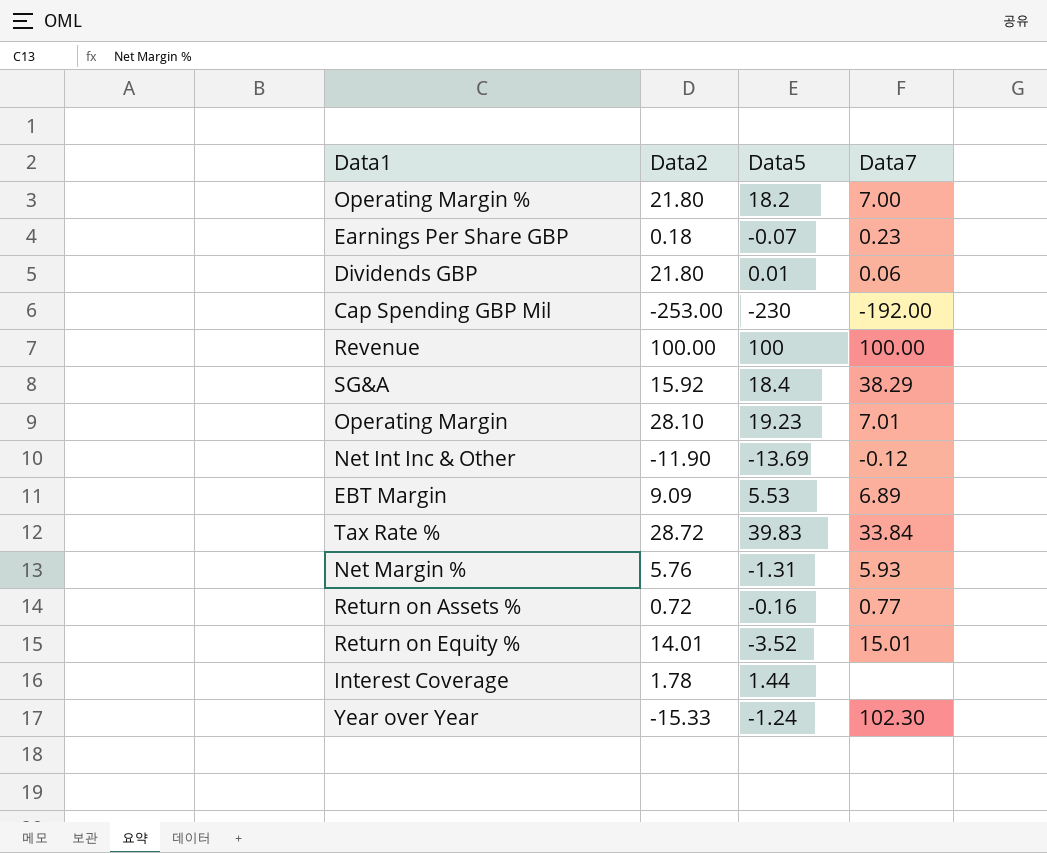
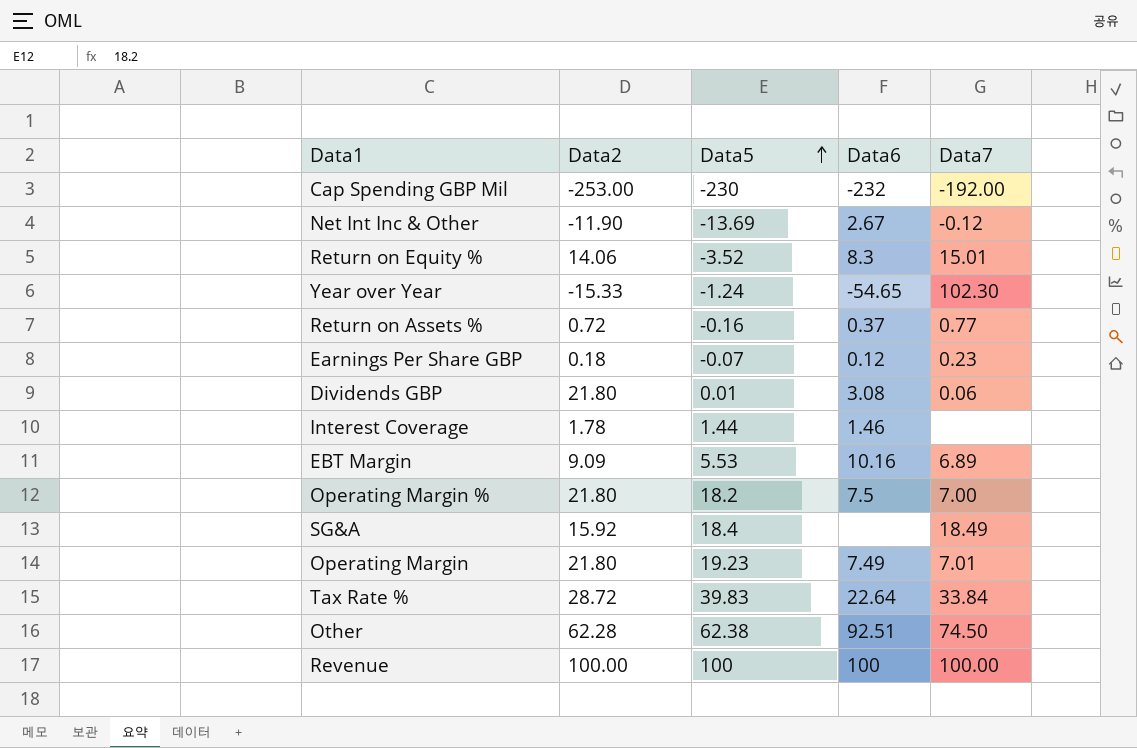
row order: none -> Data5 ascending
column Data6 | position: none -> 4
row Net Margin %: 5.76 | -1.31 | 5.93 -> none
Return on Equity % | Data2: 14.01 -> 14.06
SG&A | Data7: 38.29 -> 18.49
Operating Margin | Data2: 28.10 -> 21.80
row Other: none -> 62.28 | 62.38 | 92.51 | 74.50

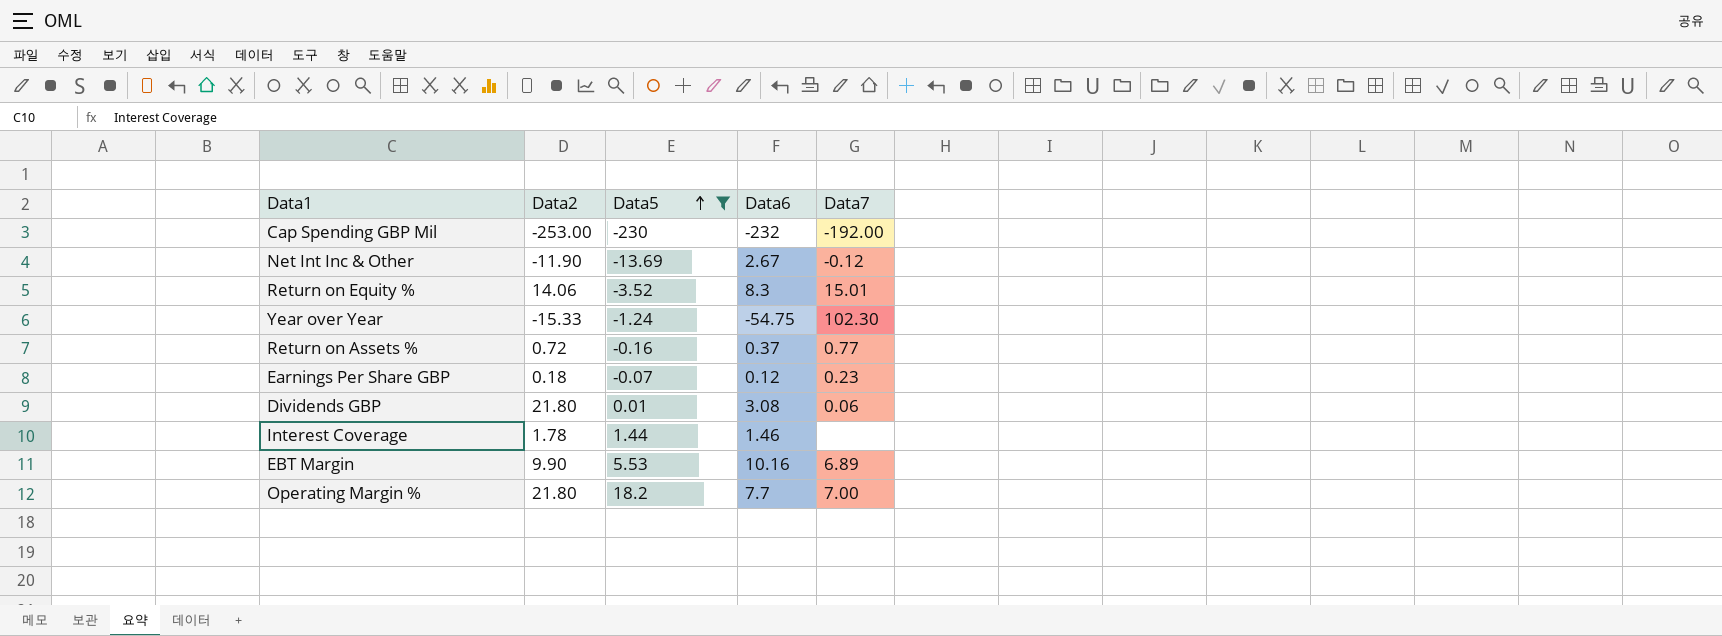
filter: none -> Data5 <= 18.2
Year over Year | Data6: -54.65 -> -54.75
EBT Margin | Data2: 9.09 -> 9.90
Operating Margin % | Data6: 7.5 -> 7.7

